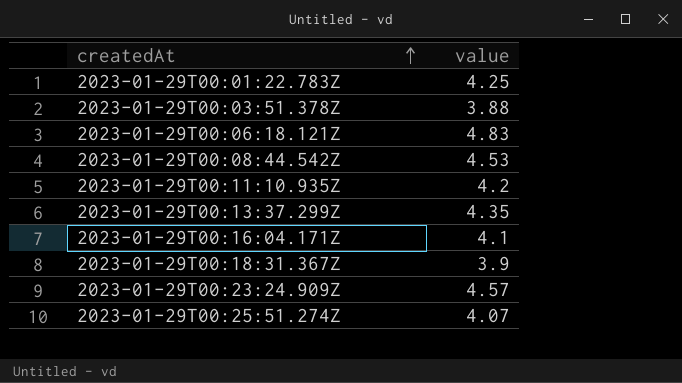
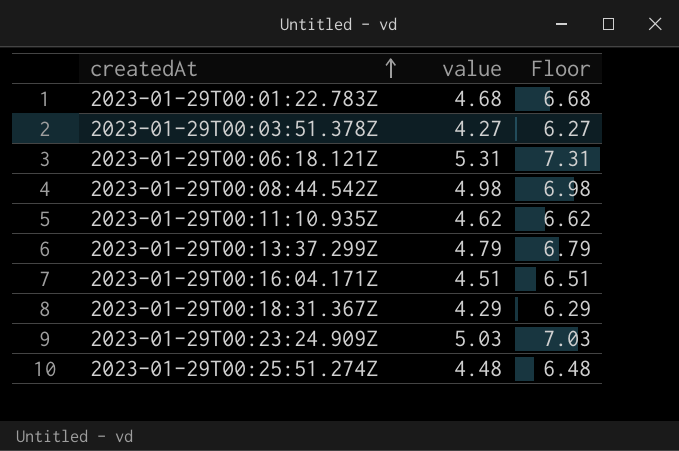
column Floor | formula: none -> [value] + 2
2023-01-29T00:01:22.783Z | value: 4.25 -> 4.68
2023-01-29T00:03:51.378Z | value: 3.88 -> 4.27
2023-01-29T00:06:18.121Z | value: 4.83 -> 5.31
2023-01-29T00:08:44.542Z | value: 4.53 -> 4.98
2023-01-29T00:11:10.935Z | value: 4.2 -> 4.62
2023-01-29T00:13:37.299Z | value: 4.35 -> 4.79
2023-01-29T00:16:04.171Z | value: 4.1 -> 4.51
2023-01-29T00:18:31.367Z | value: 3.9 -> 4.29
2023-01-29T00:23:24.909Z | value: 4.57 -> 5.03
2023-01-29T00:25:51.274Z | value: 4.07 -> 4.48

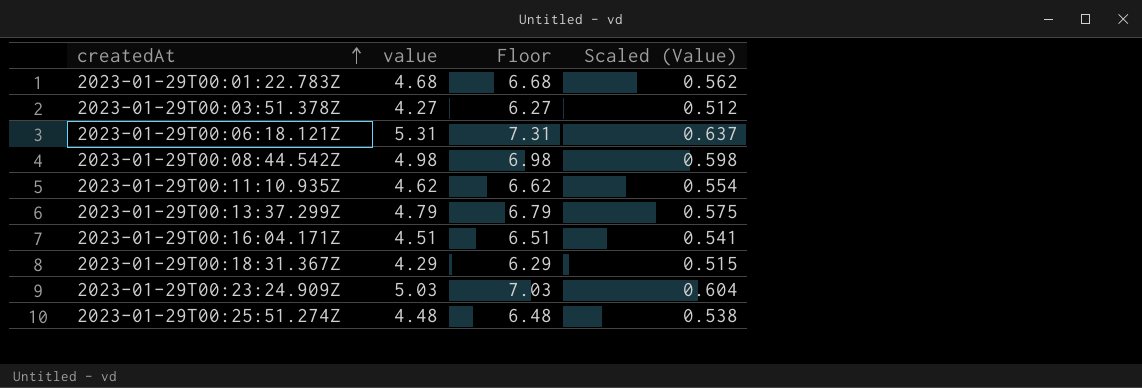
column Scaled (Value) | formula: none -> [value] * 0.12

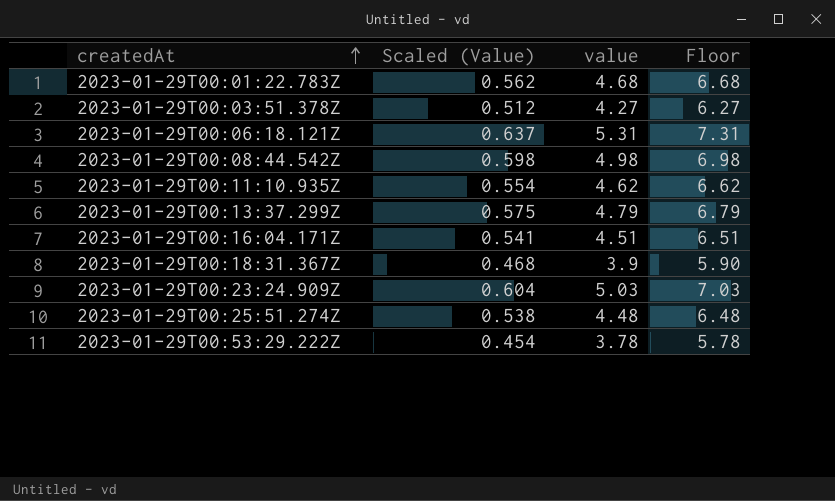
column Scaled (Value) | position: 4 -> 2
2023-01-29T00:18:31.367Z | Scaled (Value): 0.515 -> 0.468
2023-01-29T00:18:31.367Z | value: 4.29 -> 3.9
2023-01-29T00:18:31.367Z | Floor: 6.29 -> 5.90
row 2023-01-29T00:53:29.222Z: none -> 0.454 | 3.78 | 5.78

